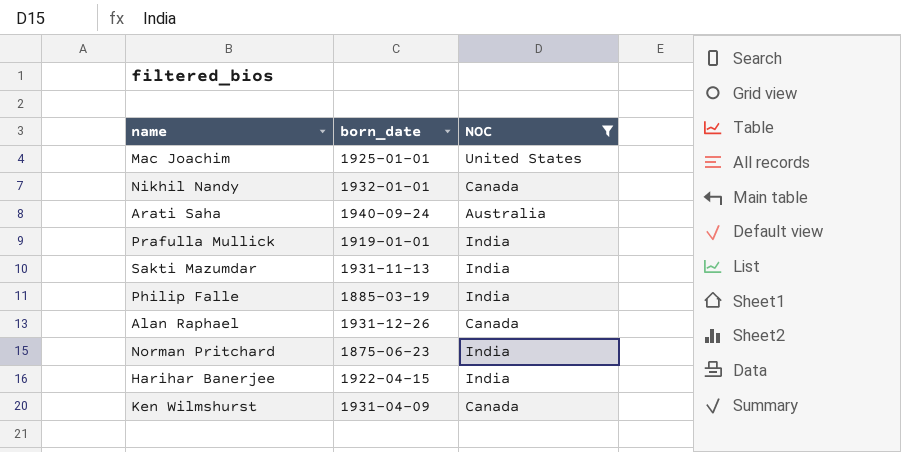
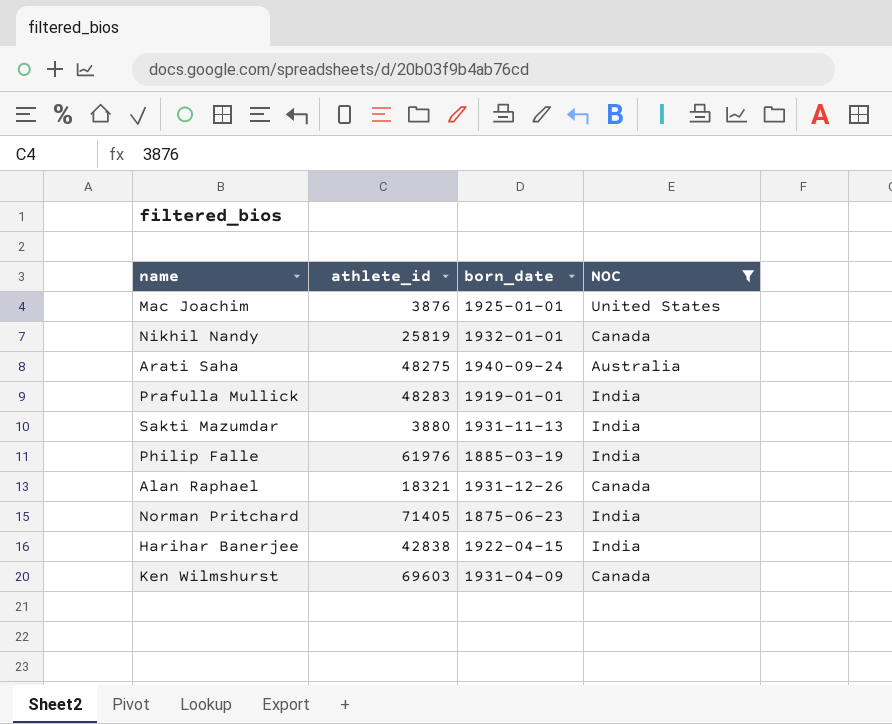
column athlete_id | position: none -> 2

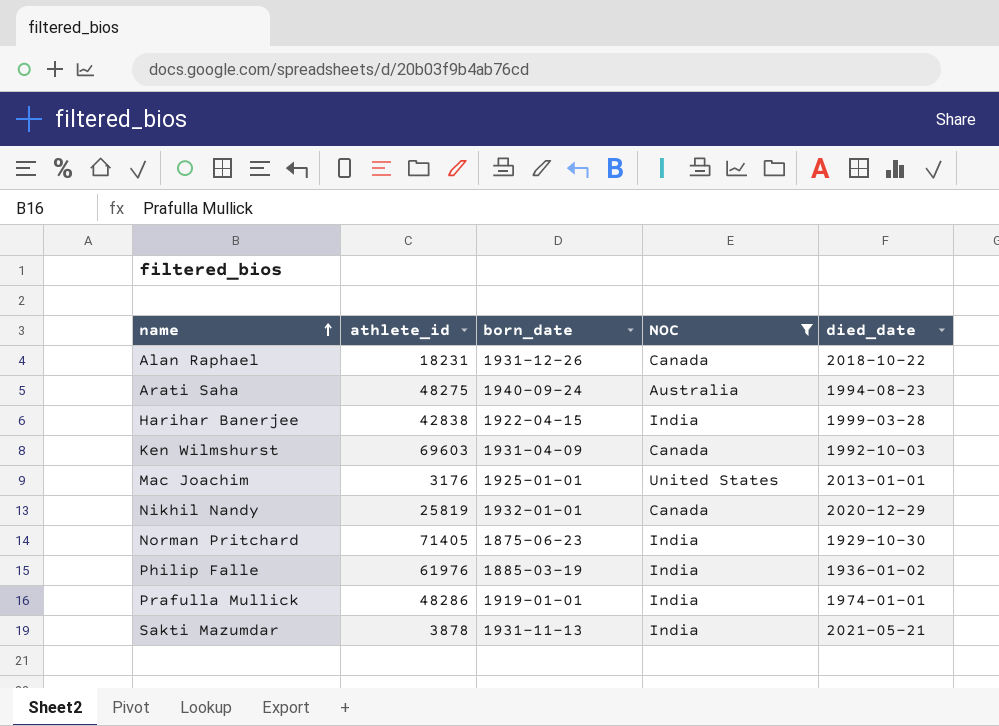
row order: none -> name ascending
column died_date | position: none -> 5
Alan Raphael | athlete_id: 18321 -> 18231
Mac Joachim | athlete_id: 3876 -> 3176
Prafulla Mullick | athlete_id: 48283 -> 48286
Sakti Mazumdar | athlete_id: 3880 -> 3878

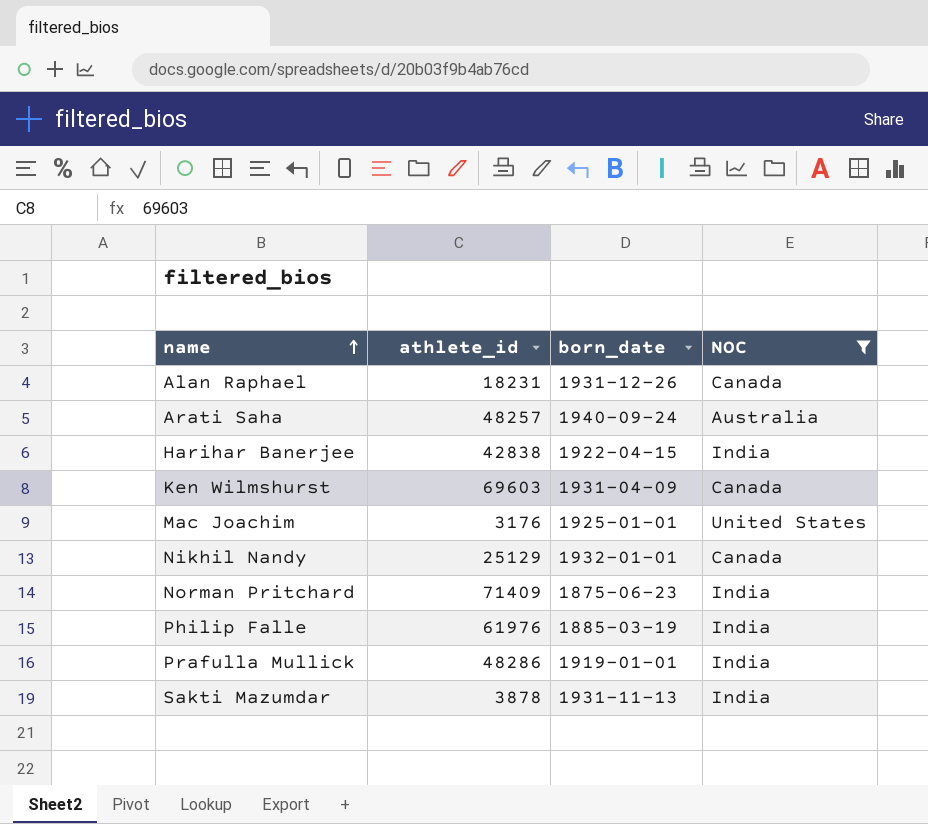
column died_date | position: 5 -> none
Arati Saha | athlete_id: 48275 -> 48257
Nikhil Nandy | athlete_id: 25819 -> 25129
Norman Pritchard | athlete_id: 71405 -> 71409

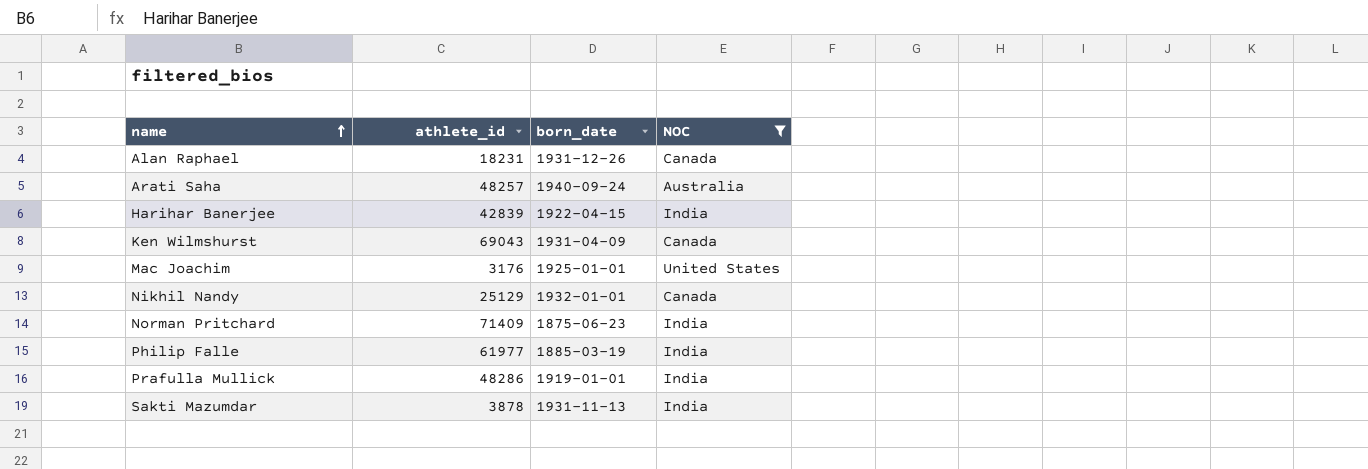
Harihar Banerjee | athlete_id: 42838 -> 42839
Ken Wilmshurst | athlete_id: 69603 -> 69043
Philip Falle | athlete_id: 61976 -> 61977

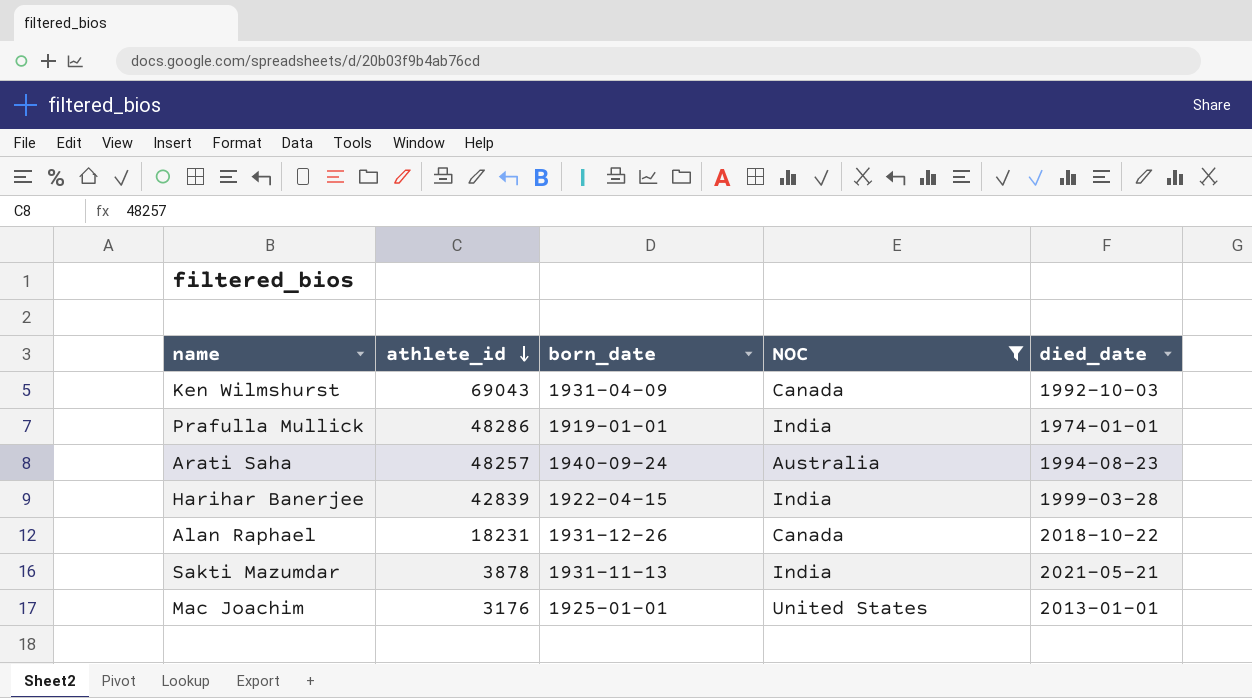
row order: name ascending -> athlete_id descending
column died_date | position: none -> 5
row Nikhil Nandy: 25129 | 1932-01-01 | Canada -> none
row Norman Pritchard: 71409 | 1875-06-23 | India -> none
row Philip Falle: 61977 | 1885-03-19 | India -> none

